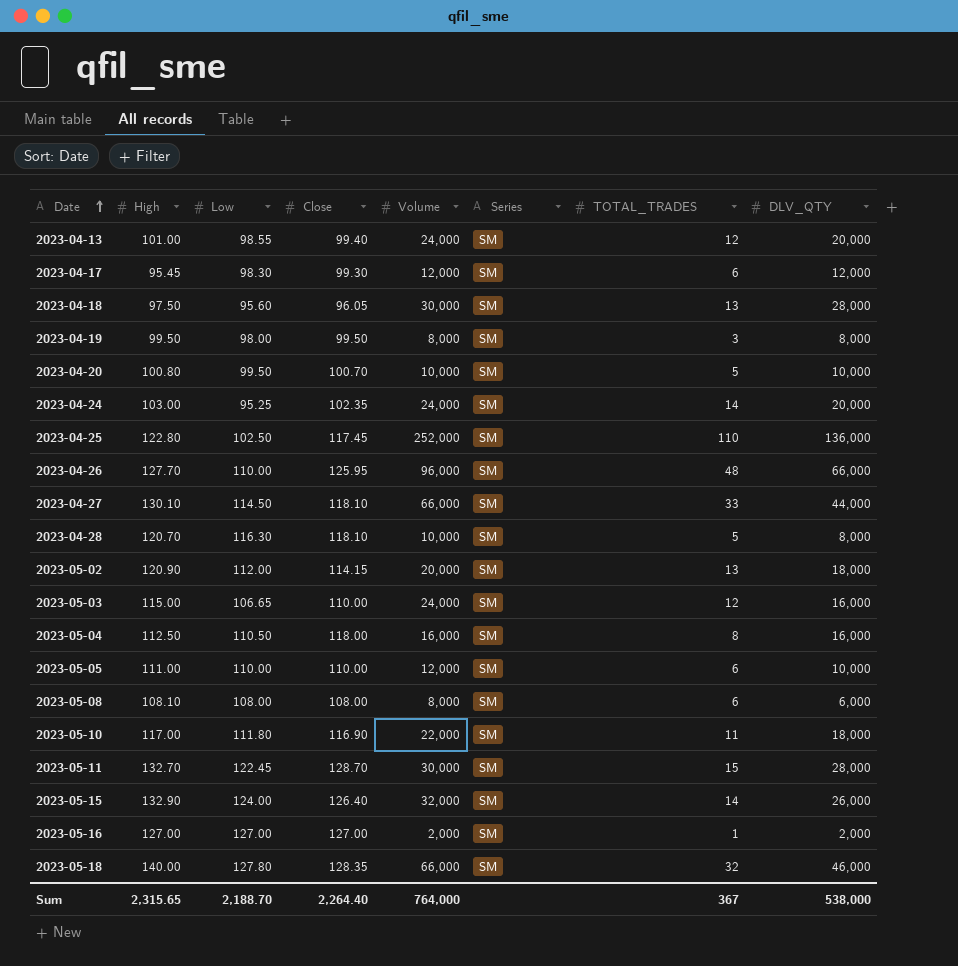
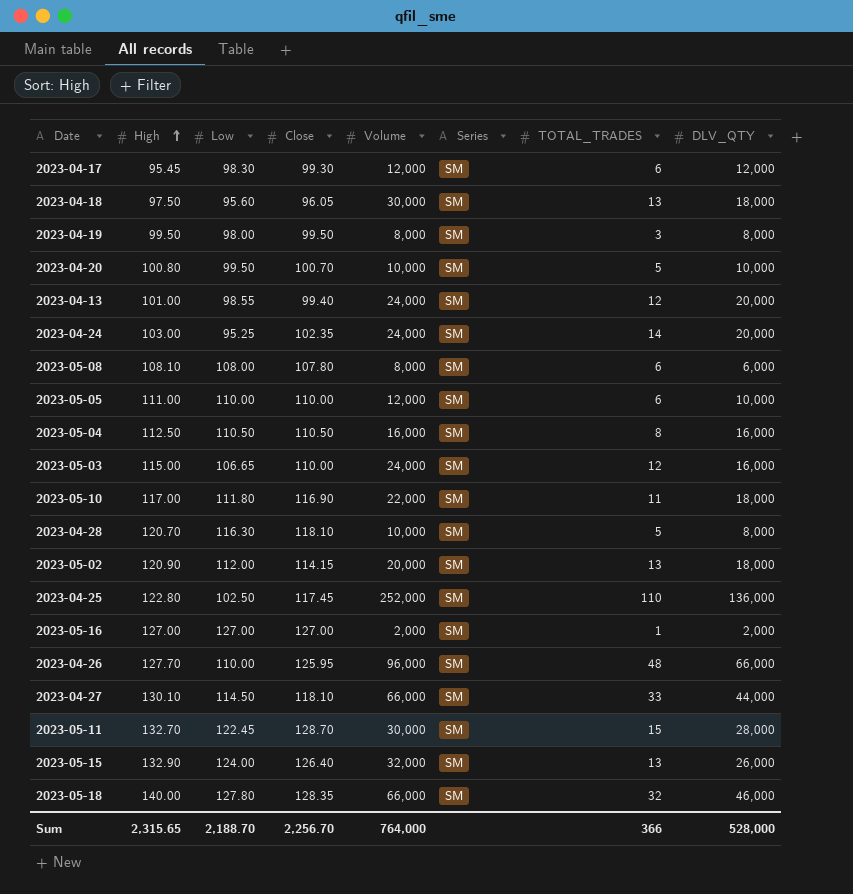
row order: Date ascending -> High ascending
2023-04-18 | DLV_QTY: 28,000 -> 18,000
2023-05-08 | Close: 108.00 -> 107.80
2023-05-04 | Close: 118.00 -> 110.50
2023-05-15 | TOTAL_TRADES: 14 -> 13
Sum | Close: 2,264.40 -> 2,256.70
Sum | TOTAL_TRADES: 367 -> 366
Sum | DLV_QTY: 538,000 -> 528,000

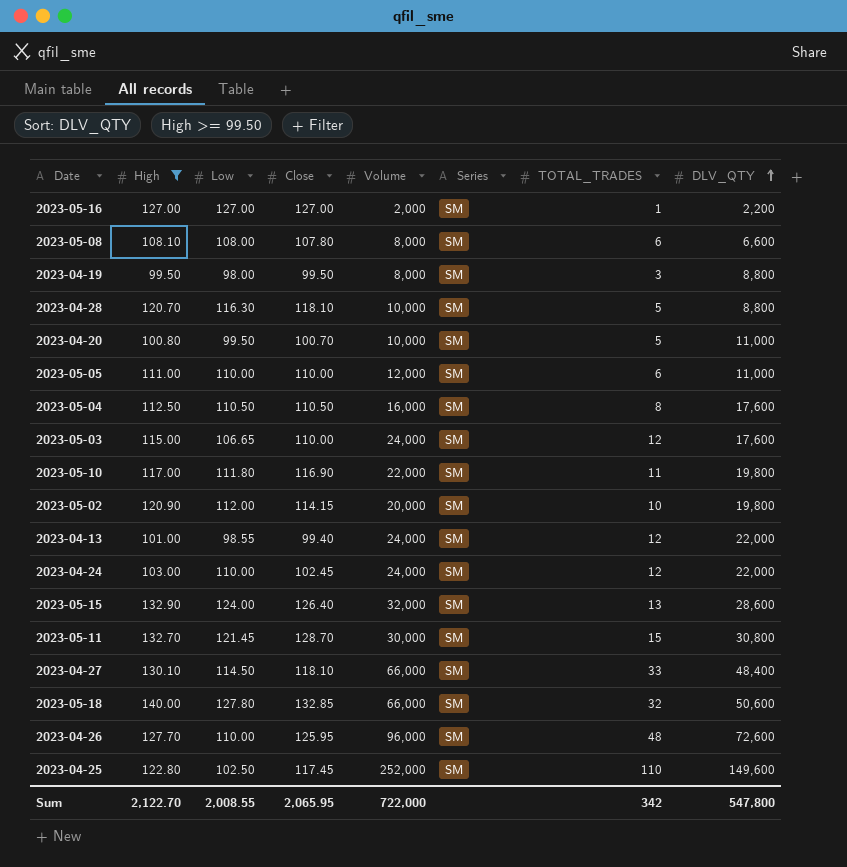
filter: none -> High >= 99.50
row order: High ascending -> DLV_QTY ascending
2023-05-16 | DLV_QTY: 2,000 -> 2,200
2023-05-08 | DLV_QTY: 6,000 -> 6,600
2023-04-19 | DLV_QTY: 8,000 -> 8,800
2023-04-28 | DLV_QTY: 8,000 -> 8,800
2023-04-20 | DLV_QTY: 10,000 -> 11,000
2023-05-05 | DLV_QTY: 10,000 -> 11,000
2023-05-04 | DLV_QTY: 16,000 -> 17,600
2023-05-03 | DLV_QTY: 16,000 -> 17,600
2023-05-10 | DLV_QTY: 18,000 -> 19,800
2023-05-02 | TOTAL_TRADES: 13 -> 10
2023-05-02 | DLV_QTY: 18,000 -> 19,800
2023-04-13 | DLV_QTY: 20,000 -> 22,000
2023-04-24 | Low: 95.25 -> 110.00
2023-04-24 | Close: 102.35 -> 102.45
2023-04-24 | TOTAL_TRADES: 14 -> 12
2023-04-24 | DLV_QTY: 20,000 -> 22,000
2023-05-15 | DLV_QTY: 26,000 -> 28,600
2023-05-11 | Low: 122.45 -> 121.45
2023-05-11 | DLV_QTY: 28,000 -> 30,800
2023-04-27 | DLV_QTY: 44,000 -> 48,400
2023-05-18 | Close: 128.35 -> 132.85
2023-05-18 | DLV_QTY: 46,000 -> 50,600
2023-04-26 | DLV_QTY: 66,000 -> 72,600
2023-04-25 | DLV_QTY: 136,000 -> 149,600
Sum | High: 2,315.65 -> 2,122.70
Sum | Low: 2,188.70 -> 2,008.55
Sum | Close: 2,256.70 -> 2,065.95
Sum | Volume: 764,000 -> 722,000
Sum | TOTAL_TRADES: 366 -> 342
Sum | DLV_QTY: 528,000 -> 547,800

